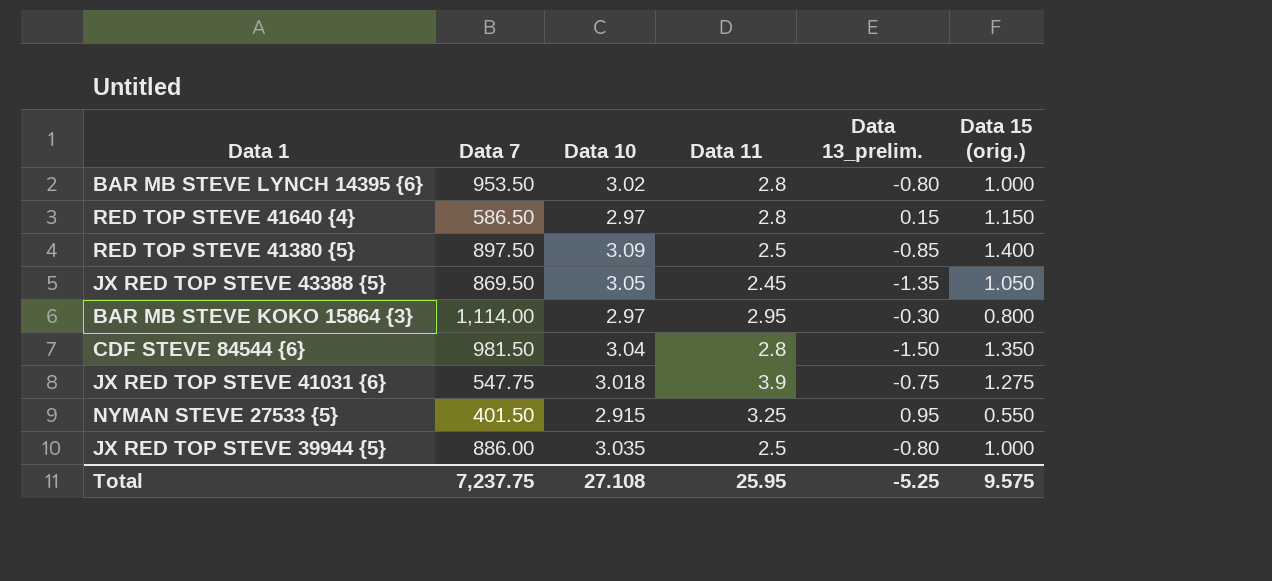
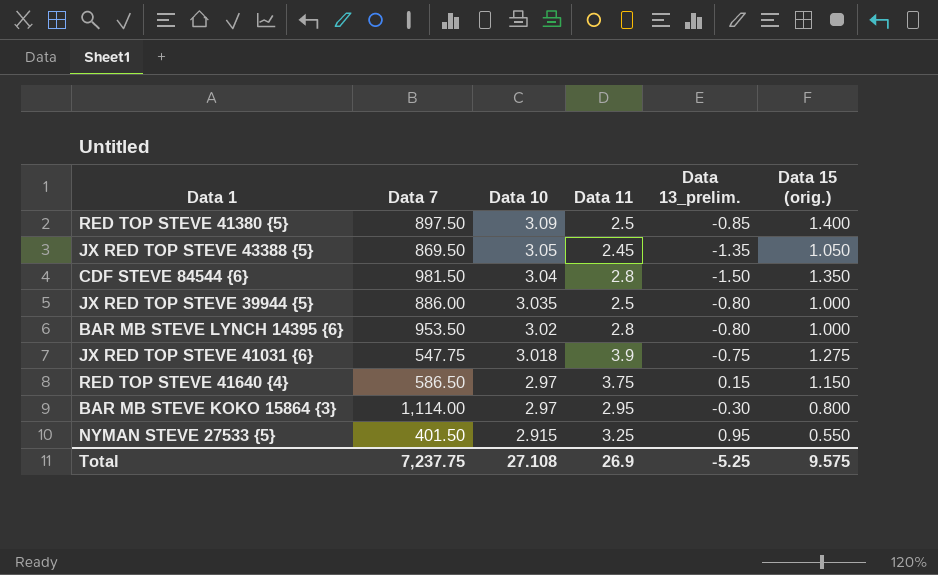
row order: none -> Data 10 descending
RED TOP STEVE 41640 {4} | Data 11: 2.8 -> 3.75
Total | Data 11: 25.95 -> 26.9

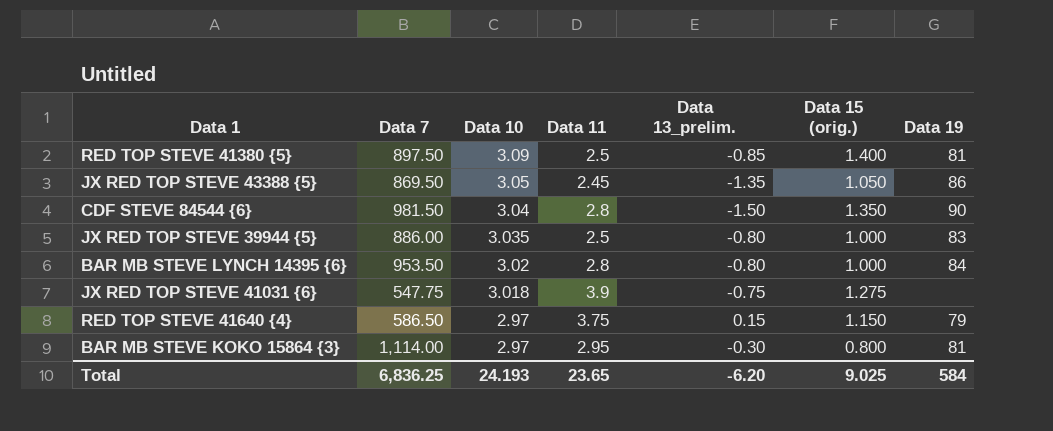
column Data 19 | position: none -> 7
row NYMAN STEVE 27533 {5}: 401.50 | 2.915 | 3.25 | 0.95 | 0.550 -> none
Total | Data 7: 7,237.75 -> 6,836.25
Total | Data 10: 27.108 -> 24.193
Total | Data 11: 26.9 -> 23.65
Total | Data 13_prelim.: -5.25 -> -6.20
Total | Data 15 (orig.): 9.575 -> 9.025

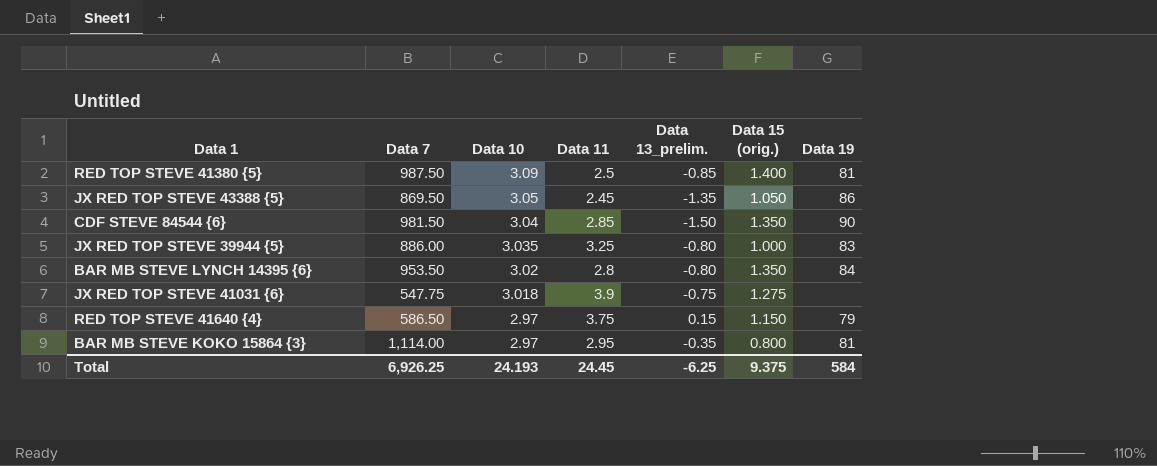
RED TOP STEVE 41380 {5} | Data 7: 897.50 -> 987.50
CDF STEVE 84544 {6} | Data 11: 2.8 -> 2.85
JX RED TOP STEVE 39944 {5} | Data 11: 2.5 -> 3.25
BAR MB STEVE LYNCH 14395 {6} | Data 15 (orig.): 1.000 -> 1.350
BAR MB STEVE KOKO 15864 {3} | Data 13_prelim.: -0.30 -> -0.35
Total | Data 7: 6,836.25 -> 6,926.25
Total | Data 11: 23.65 -> 24.45
Total | Data 13_prelim.: -6.20 -> -6.25
Total | Data 15 (orig.): 9.025 -> 9.375

